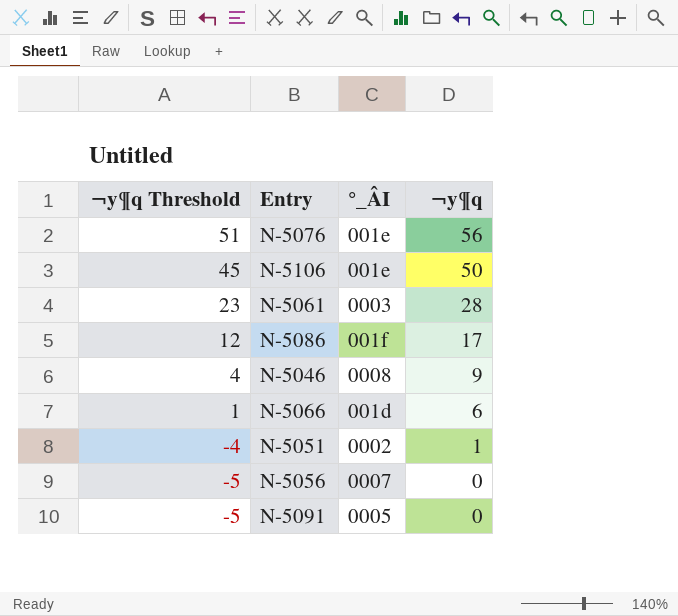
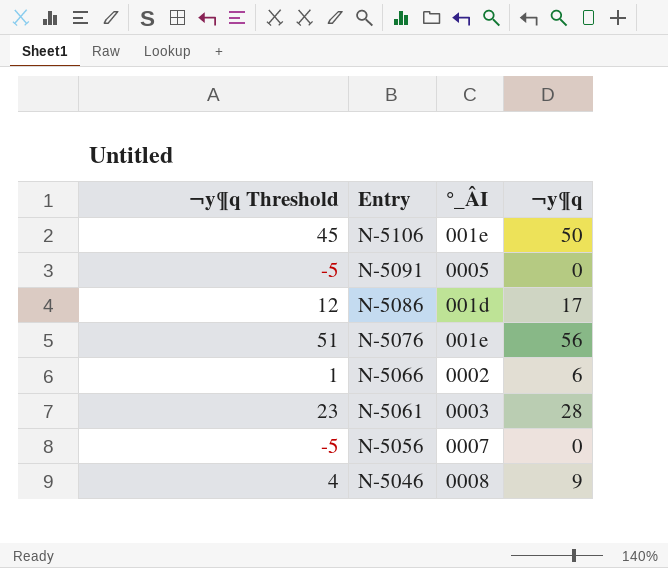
row order: ¬y¶q Threshold descending -> Entry descending
row N-5051: -4 | 0002 | 1 -> none
N-5086 | °_ÂI: 001f -> 001d
N-5066 | °_ÂI: 001d -> 0002

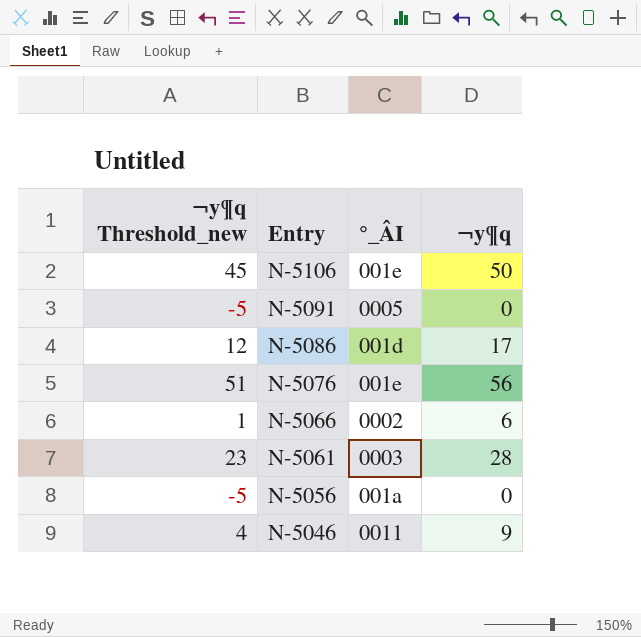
column name: ¬y¶q Threshold -> ¬y¶q Threshold_new
N-5056 | °_ÂI: 0007 -> 001a
N-5046 | °_ÂI: 0008 -> 0011

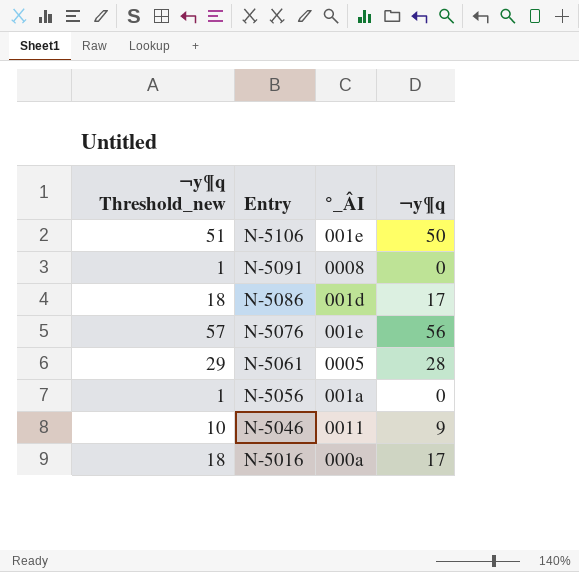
column ¬y¶q Threshold_new | formula: [¬y¶q] - 5 -> [¬y¶q] + 1
row N-5066: 1 | 0002 | 6 -> none
N-5091 | °_ÂI: 0005 -> 0008
N-5061 | °_ÂI: 0003 -> 0005
row N-5016: none -> 18 | 000a | 17

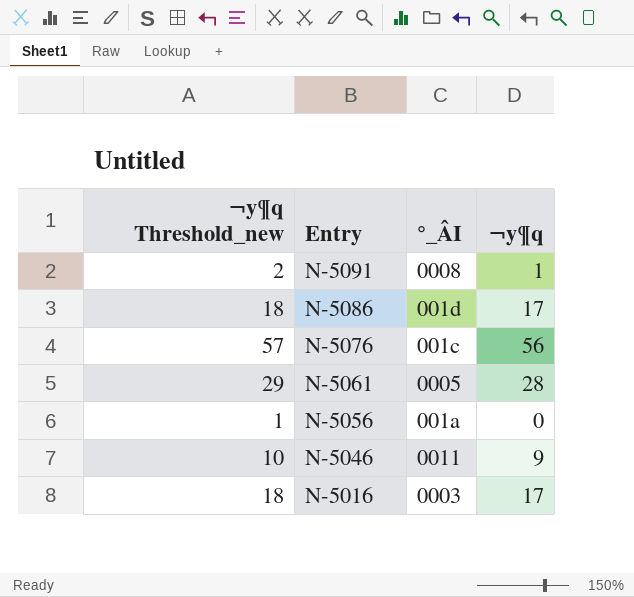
row N-5106: 51 | 001e | 50 -> none
N-5091 | ¬y¶q Threshold_new: 1 -> 2
N-5091 | ¬y¶q: 0 -> 1
N-5076 | °_ÂI: 001e -> 001c
N-5016 | °_ÂI: 000a -> 0003

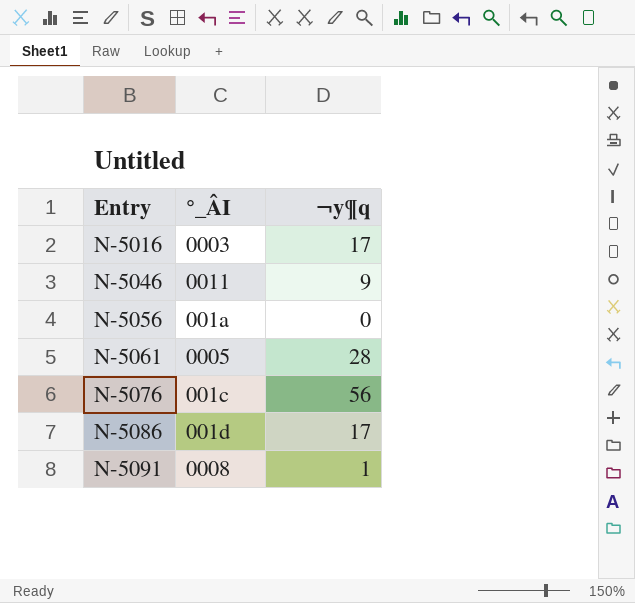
row order: Entry descending -> Entry ascending
column ¬y¶q Threshold_new | formula: [¬y¶q] + 1 -> none

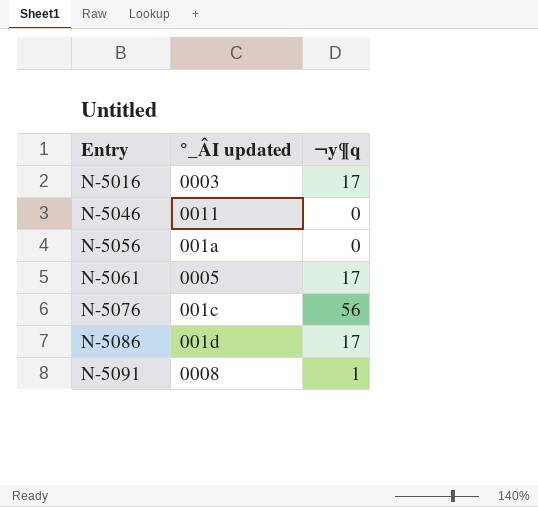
column name: °_ÂI -> °_ÂI updated
N-5046 | ¬y¶q: 9 -> 0
N-5061 | ¬y¶q: 28 -> 17

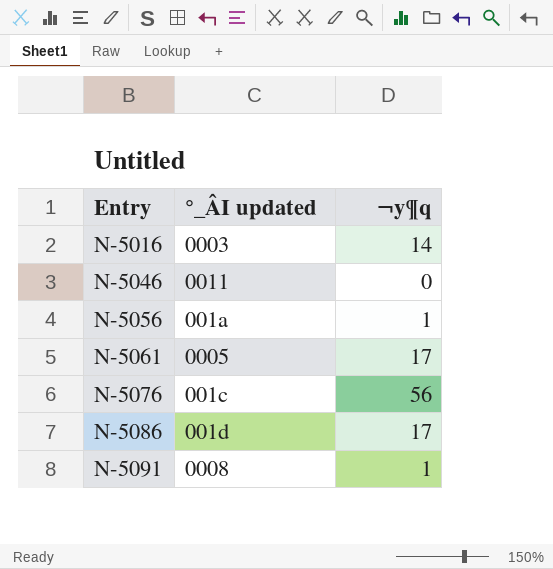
N-5016 | ¬y¶q: 17 -> 14
N-5056 | ¬y¶q: 0 -> 1

